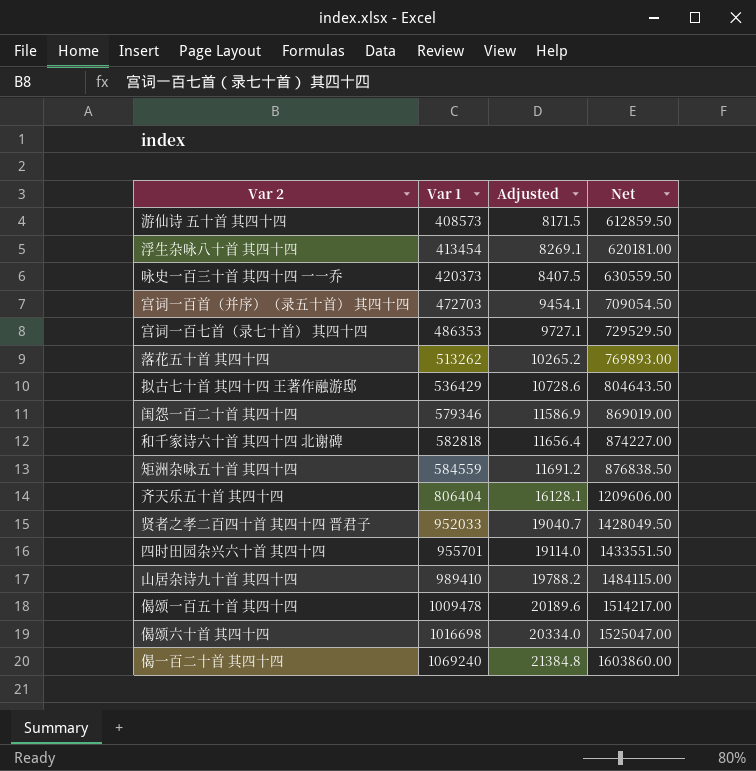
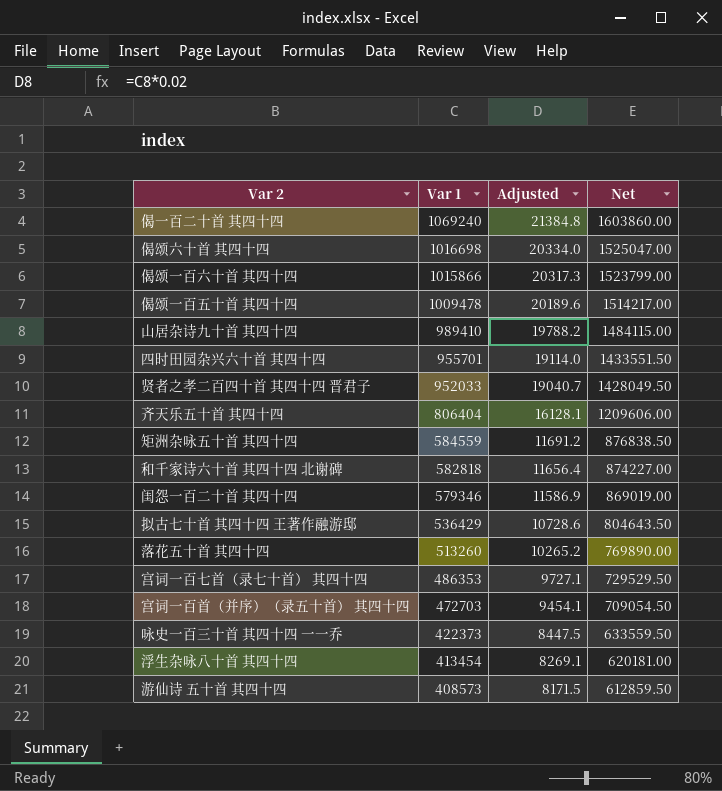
row order: Var 1 ascending -> Var 1 descending
row 偈颂一百六十首 其四十四: none -> 1015866 | 20317.3 | 1523799.00
落花五十首 其四十四 | Var 1: 513262 -> 513260
落花五十首 其四十四 | Net: 769893.00 -> 769890.00
咏史一百三十首 其四十四 一一乔 | Var 1: 420373 -> 422373
咏史一百三十首 其四十四 一一乔 | Adjusted: 8407.5 -> 8447.5
咏史一百三十首 其四十四 一一乔 | Net: 630559.50 -> 633559.50

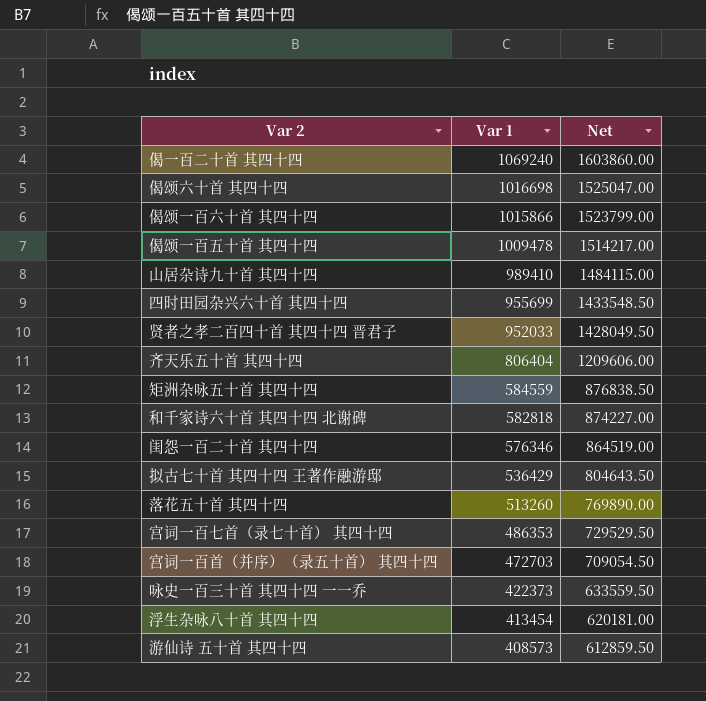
column Adjusted | formula: [Var 1] * 0.02 -> none
四时田园杂兴六十首 其四十四 | Var 1: 955701 -> 955699
四时田园杂兴六十首 其四十四 | Net: 1433551.50 -> 1433548.50
闺怨一百二十首 其四十四 | Var 1: 579346 -> 576346
闺怨一百二十首 其四十四 | Net: 869019.00 -> 864519.00

